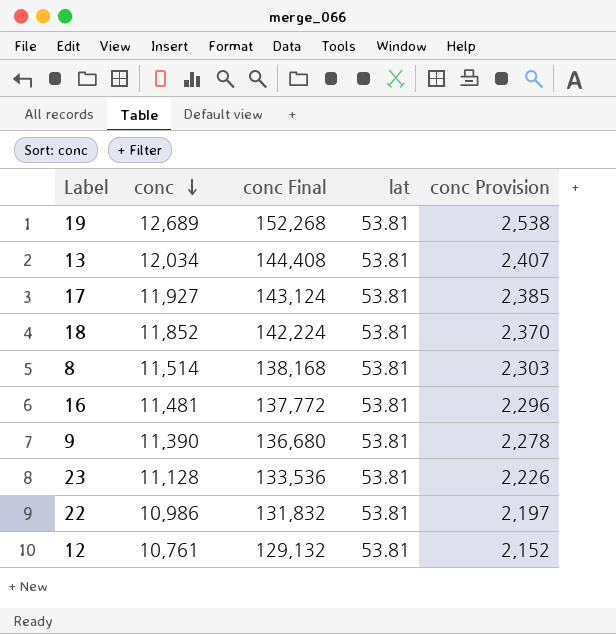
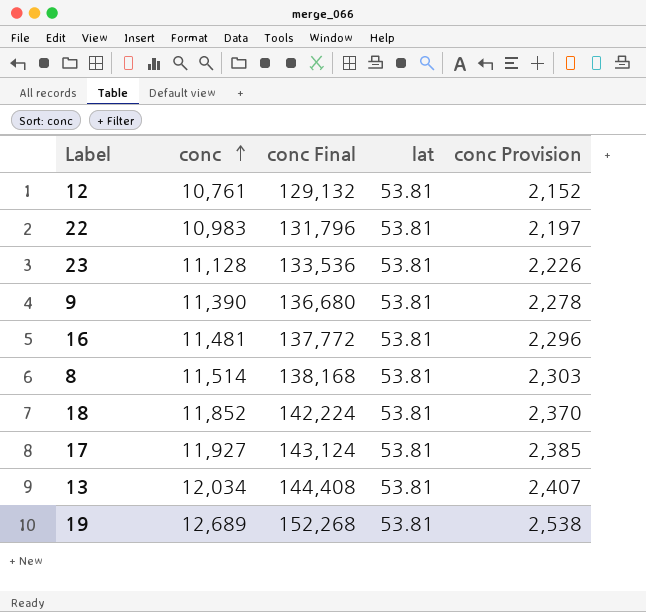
row order: conc descending -> conc ascending
22 | conc: 10,986 -> 10,983
22 | conc Final: 131,832 -> 131,796

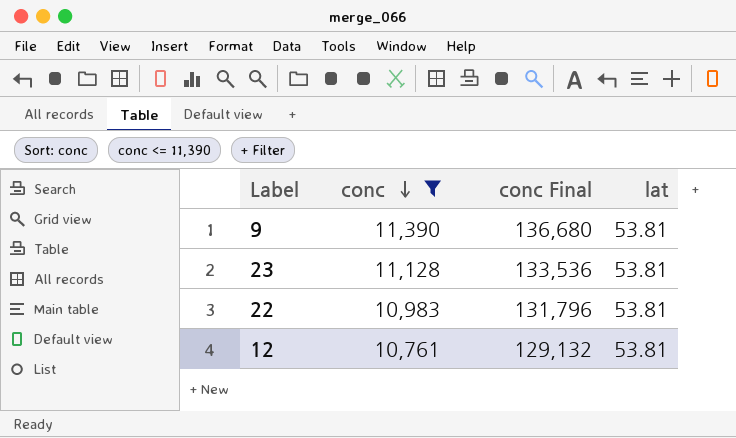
filter: none -> conc <= 11,390
row order: conc ascending -> conc descending
column conc Provision | formula: [conc] * 0.2 -> none

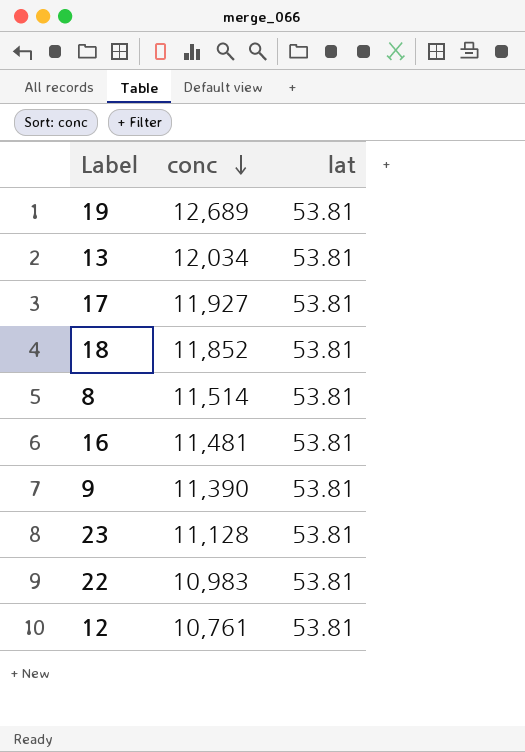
filter: conc <= 11,390 -> none
column conc Final | formula: [conc] * 12 -> none

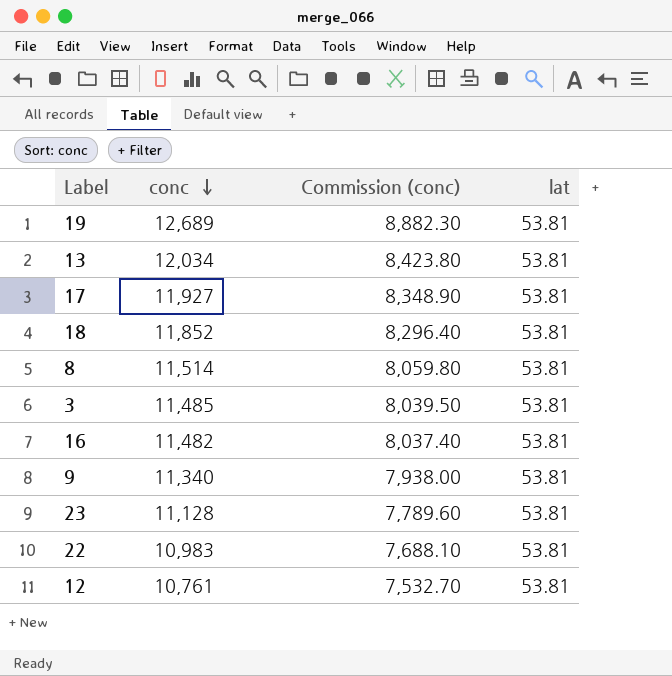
column Commission (conc) | formula: none -> [conc] * 0.7
row 3: none -> 11,485 | 8,039.50 | 53.81
16 | conc: 11,481 -> 11,482
9 | conc: 11,390 -> 11,340

